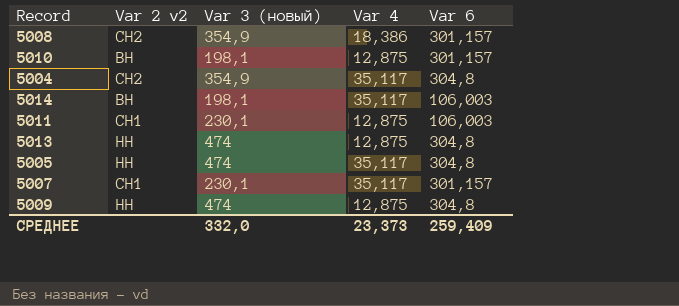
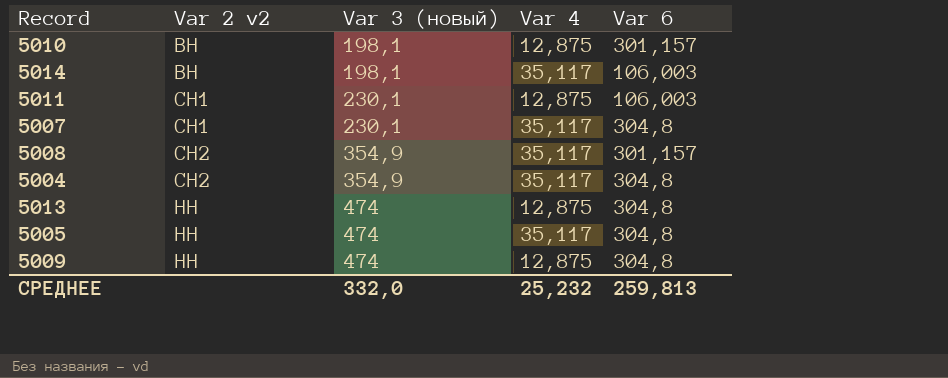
row order: none -> Var 3 (новый) ascending
5007 | Var 6: 301,157 -> 304,8
5008 | Var 4: 18,386 -> 35,117
СРЕДНЕЕ | Var 4: 23,373 -> 25,232
СРЕДНЕЕ | Var 6: 259,409 -> 259,813

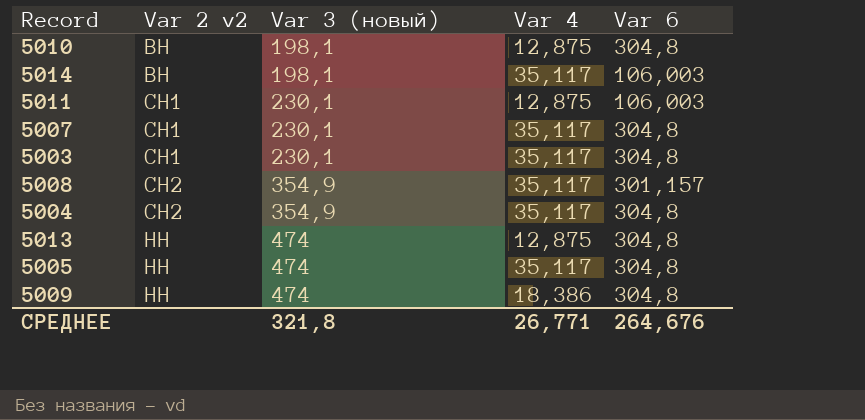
5010 | Var 6: 301,157 -> 304,8
row 5003: none -> СН1 | 230,1 | 35,117 | 304,8
5009 | Var 4: 12,875 -> 18,386
СРЕДНЕЕ | Var 3 (новый): 332,0 -> 321,8
СРЕДНЕЕ | Var 4: 25,232 -> 26,771
СРЕДНЕЕ | Var 6: 259,813 -> 264,676

